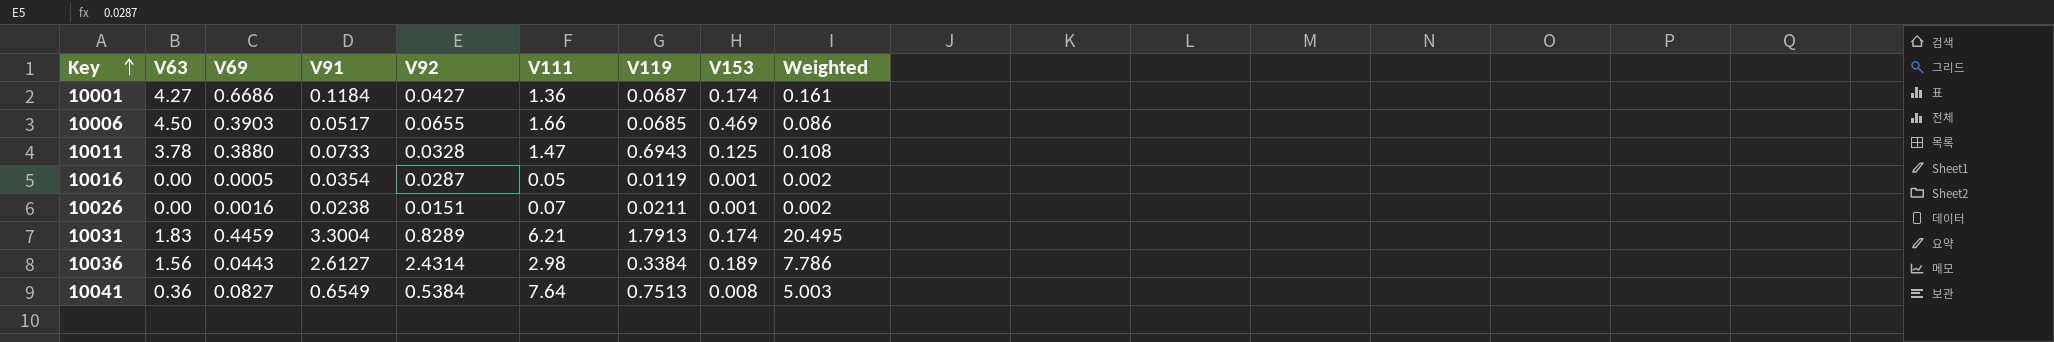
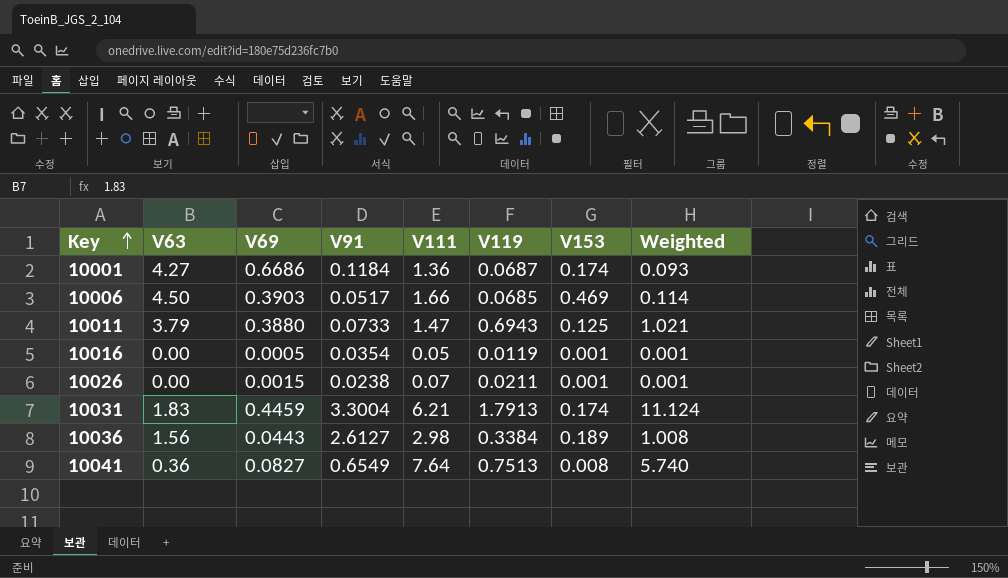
column V92 | position: 5 -> none
column Weighted | formula: [V91] * [V111] -> [V111] * [V119]
10011 | V63: 3.78 -> 3.79
10026 | V69: 0.0016 -> 0.0015

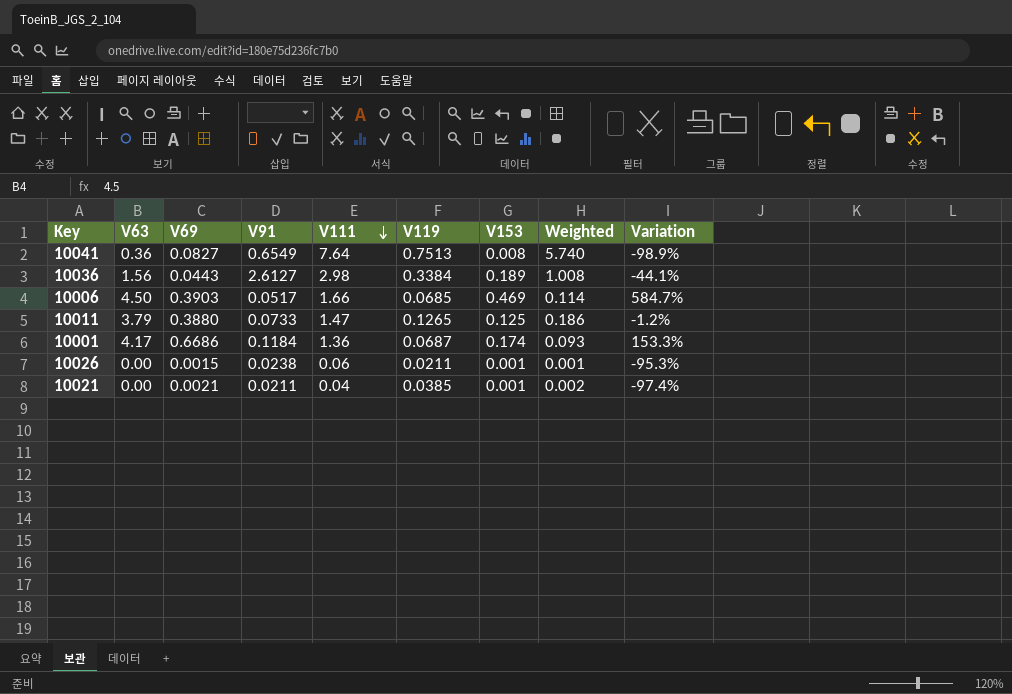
row order: Key ascending -> V111 descending
column Variation | formula: none -> ([V153] - [V119]) / [V119]
row 10016: 0.00 | 0.0005 | 0.0354 | 0.05 | 0.0119 | 0.001 | 0.001 -> none
row 10031: 1.83 | 0.4459 | 3.3004 | 6.21 | 1.7913 | 0.174 | 11.124 -> none
10011 | V119: 0.6943 -> 0.1265
10011 | Weighted: 1.021 -> 0.186
10001 | V63: 4.27 -> 4.17
10026 | V111: 0.07 -> 0.06
row 10021: none -> 0.00 | 0.0021 | 0.0211 | 0.04 | 0.0385 | 0.001 | 0.002 | -97.4%

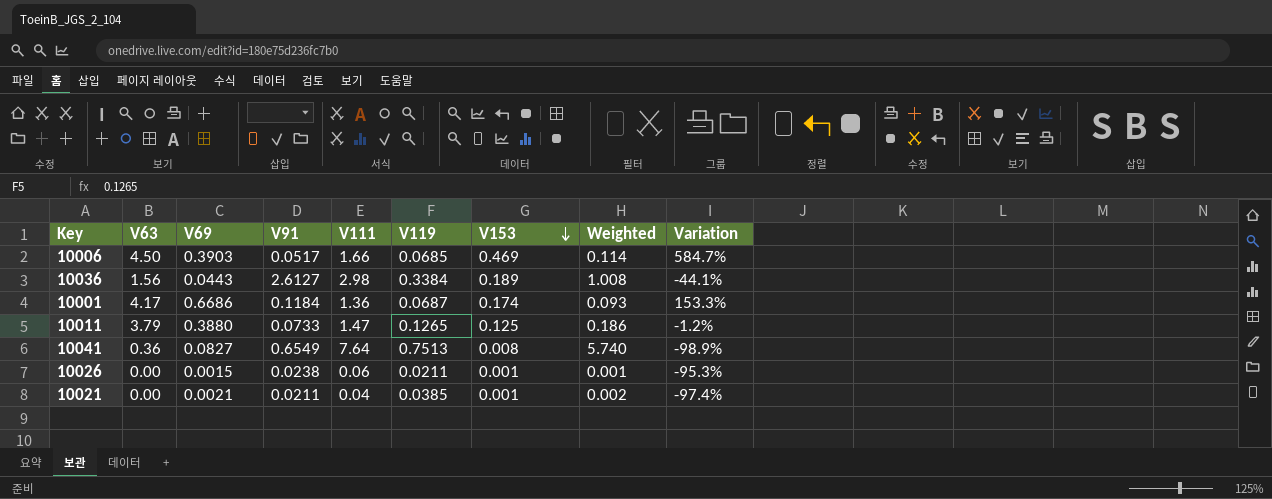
row order: V111 descending -> V153 descending

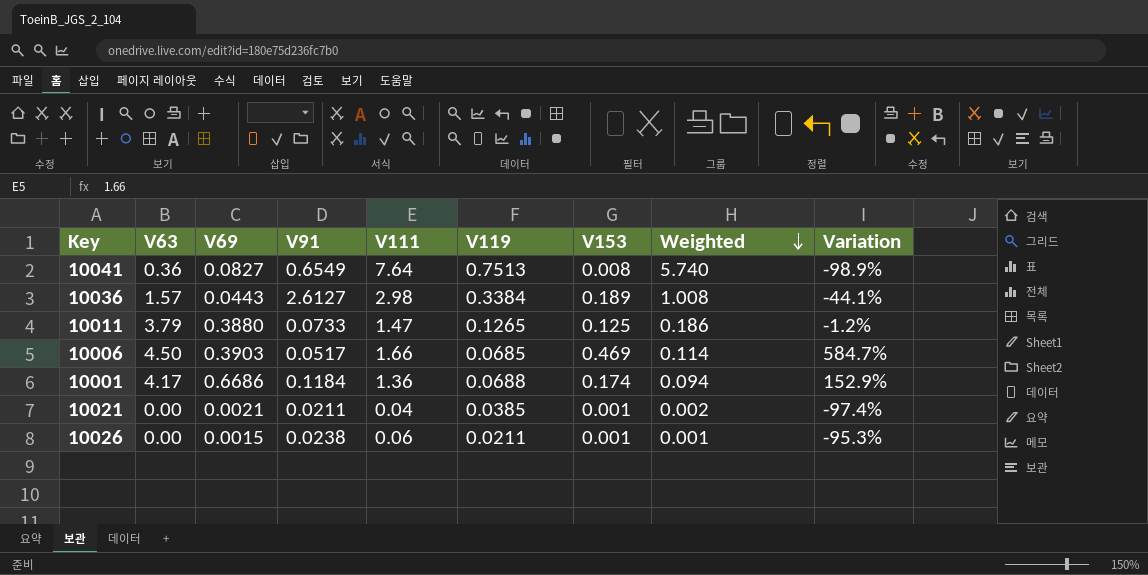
row order: V153 descending -> Weighted descending
10036 | V63: 1.56 -> 1.57
10001 | V119: 0.0687 -> 0.0688
10001 | Weighted: 0.093 -> 0.094
10001 | Variation: 153.3% -> 152.9%

